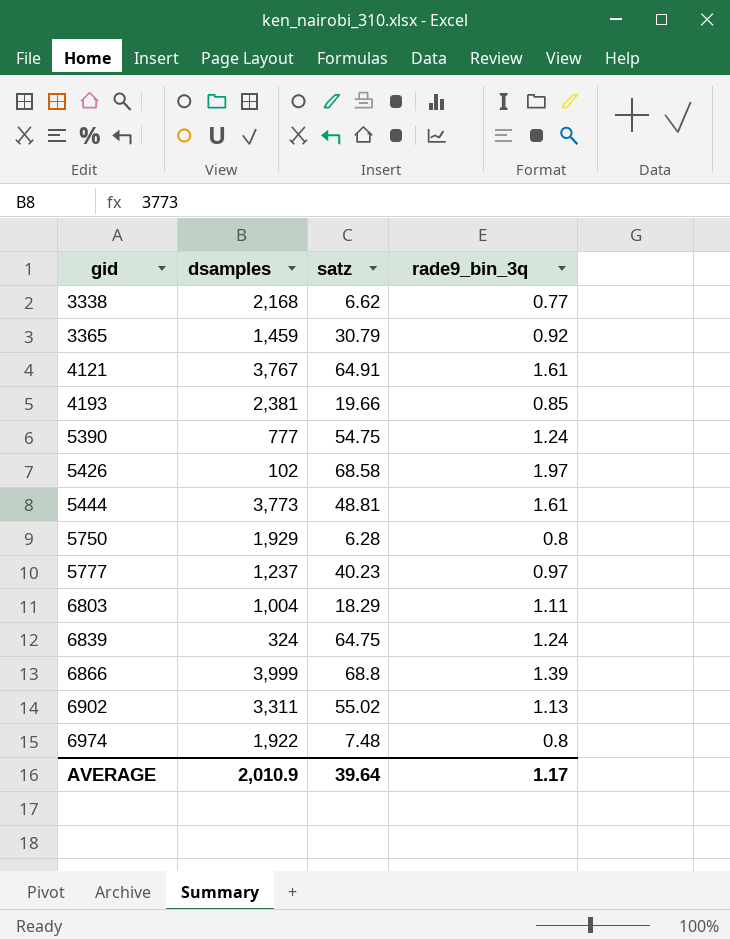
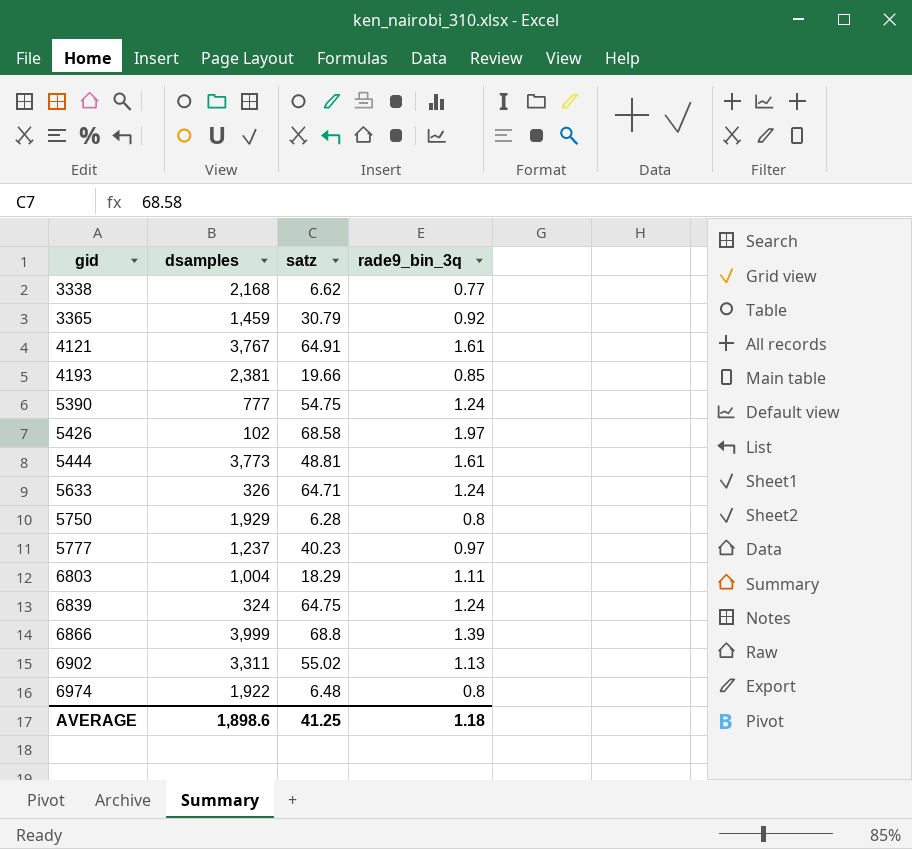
row 5633: none -> 326 | 64.71 | 1.24
6974 | satz: 7.48 -> 6.48
AVERAGE | dsamples: 2,010.9 -> 1,898.6
AVERAGE | satz: 39.64 -> 41.25
AVERAGE | rade9_bin_3q: 1.17 -> 1.18

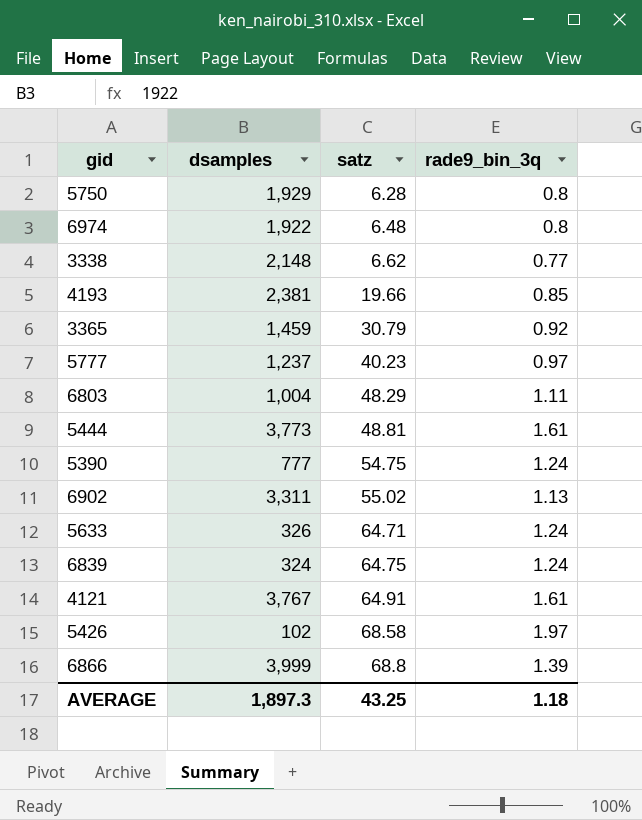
row order: gid ascending -> satz ascending
3338 | dsamples: 2,168 -> 2,148
6803 | satz: 18.29 -> 48.29
AVERAGE | dsamples: 1,898.6 -> 1,897.3
AVERAGE | satz: 41.25 -> 43.25

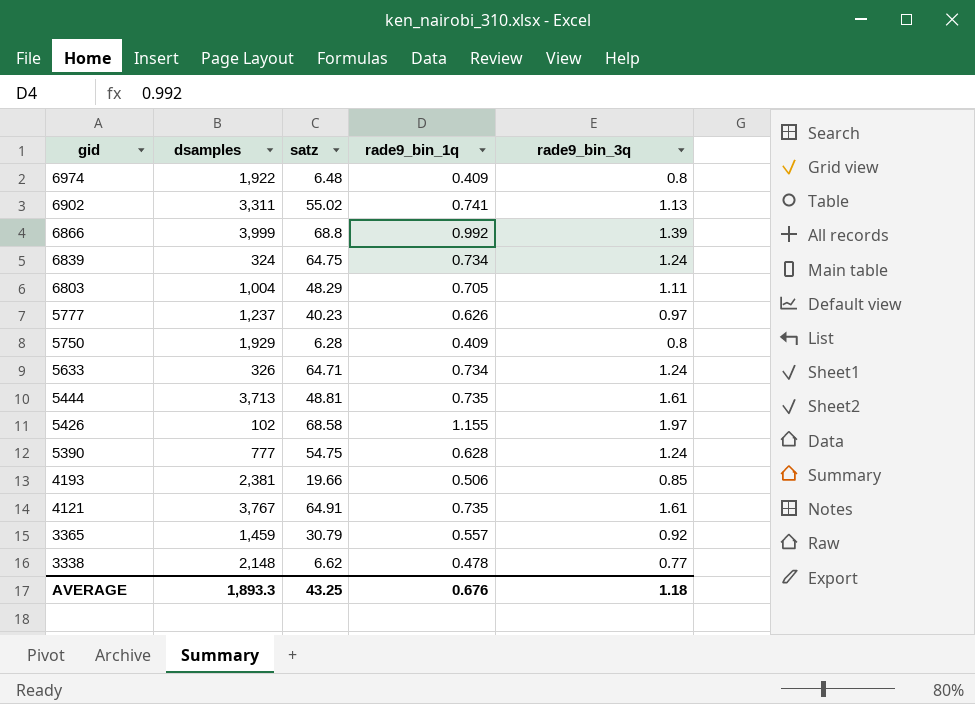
row order: satz ascending -> gid descending
column rade9_bin_1q | position: none -> 4
5444 | dsamples: 3,773 -> 3,713
AVERAGE | dsamples: 1,897.3 -> 1,893.3

